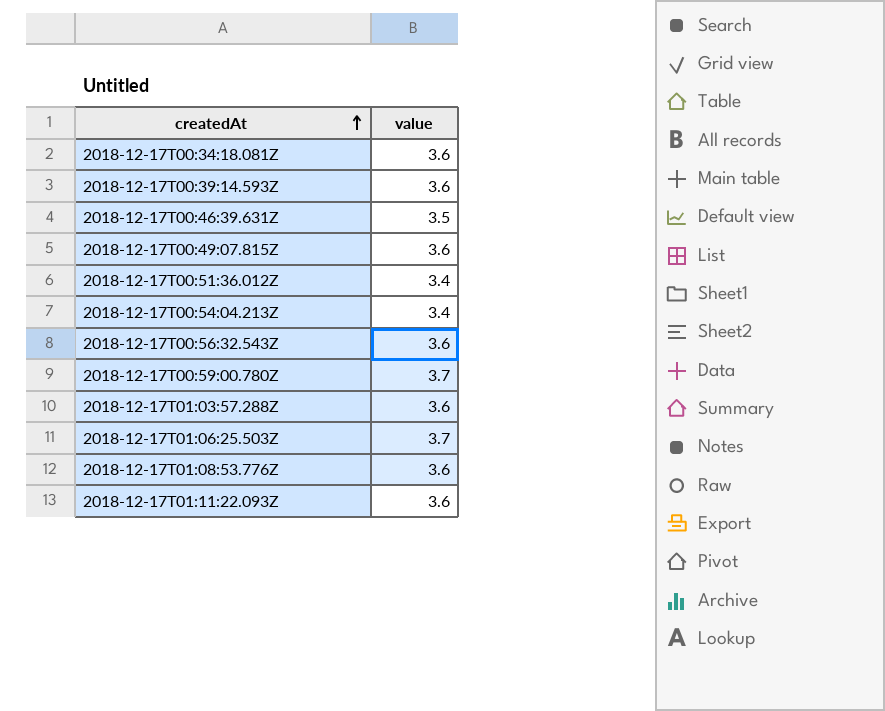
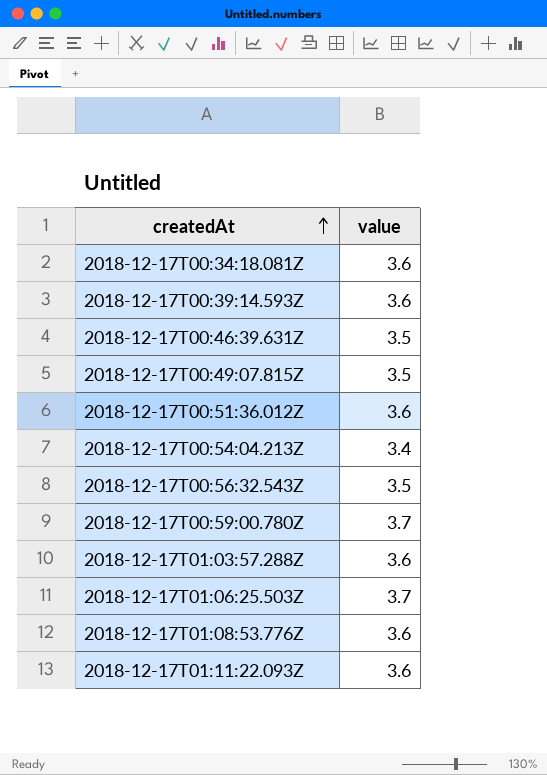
2018-12-17T00:49:07.815Z | value: 3.6 -> 3.5
2018-12-17T00:51:36.012Z | value: 3.4 -> 3.6
2018-12-17T00:56:32.543Z | value: 3.6 -> 3.5

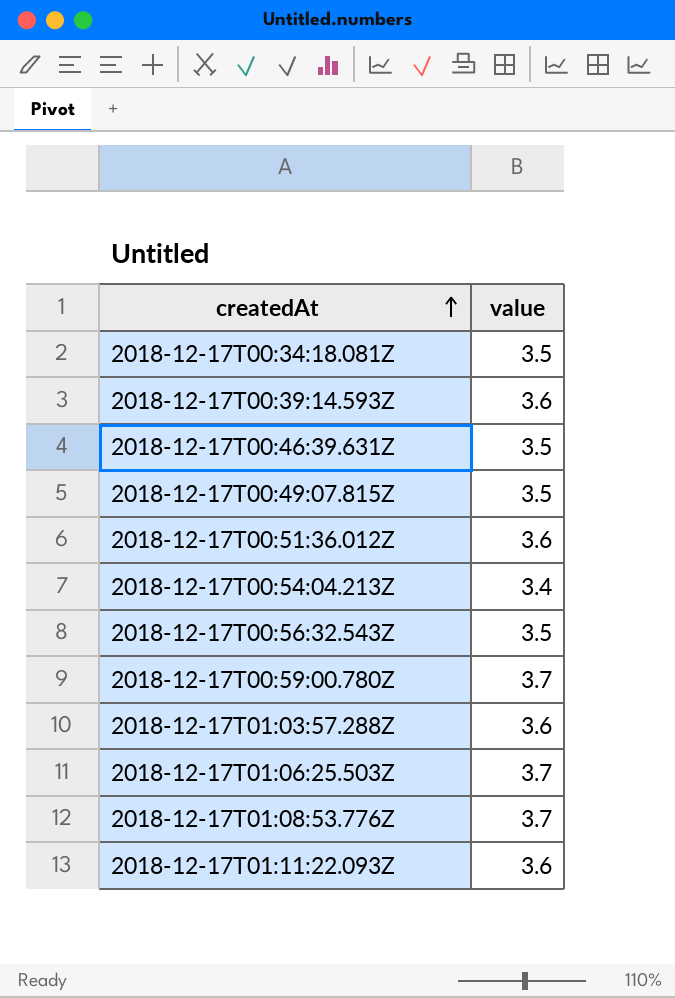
2018-12-17T00:34:18.081Z | value: 3.6 -> 3.5
2018-12-17T01:08:53.776Z | value: 3.6 -> 3.7

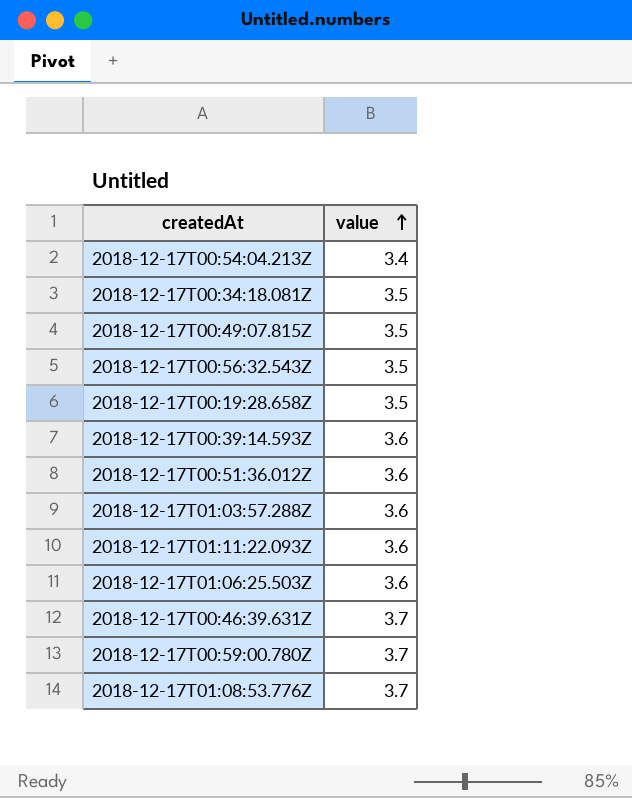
row order: createdAt ascending -> value ascending
row 2018-12-17T00:19:28.658Z: none -> 3.5
2018-12-17T01:06:25.503Z | value: 3.7 -> 3.6
2018-12-17T00:46:39.631Z | value: 3.5 -> 3.7

